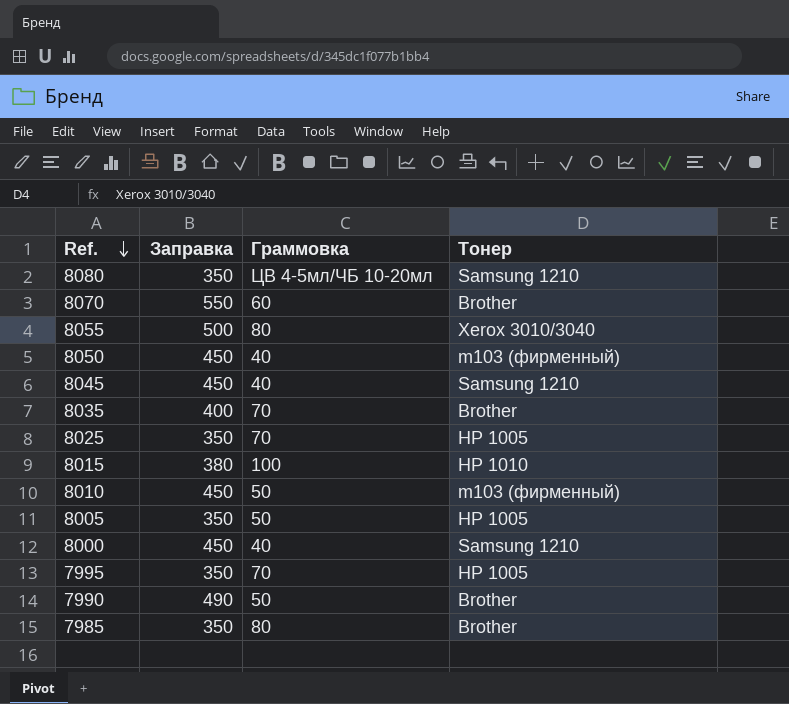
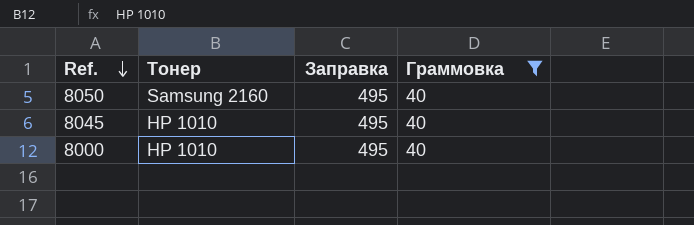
filter: none -> Граммовка = 40
column Тонер | position: 4 -> 2
8050 | Тонер: m103 (фирменный) -> Samsung 2160
8050 | Заправка: 450 -> 495
8045 | Тонер: Samsung 1210 -> HP 1010
8045 | Заправка: 450 -> 495
8000 | Тонер: Samsung 1210 -> HP 1010
8000 | Заправка: 450 -> 495

